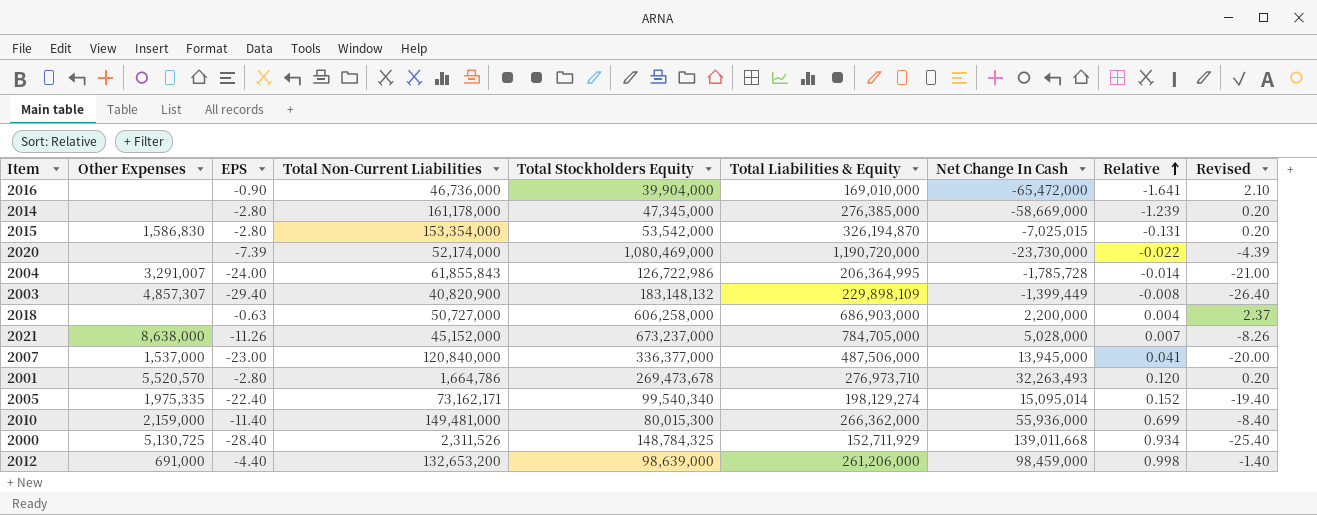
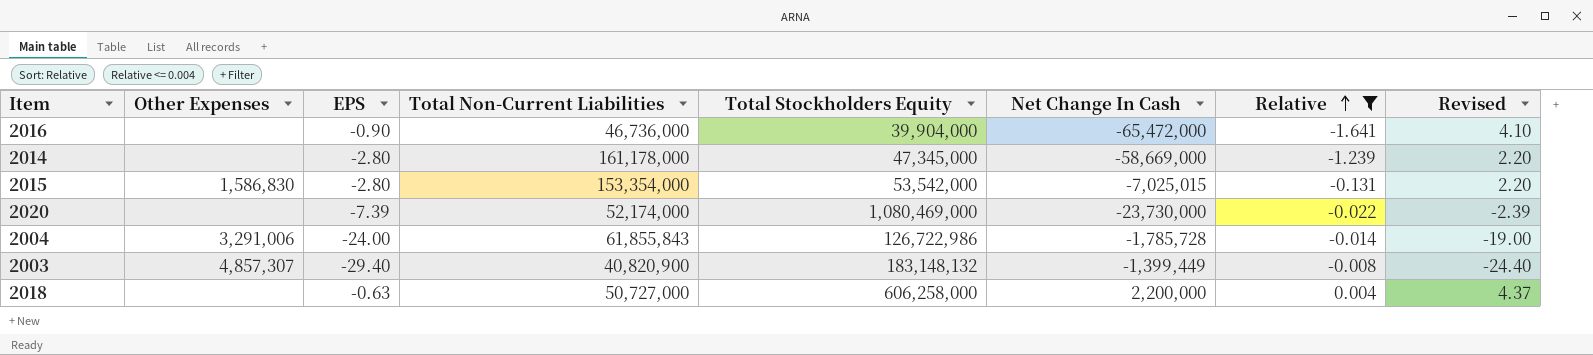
filter: none -> Relative <= 0.004
column Total Liabilities & Equity | position: 6 -> none
column Revised | formula: [EPS] + 3 -> [EPS] + 5
2004 | Other Expenses: 3,291,007 -> 3,291,006

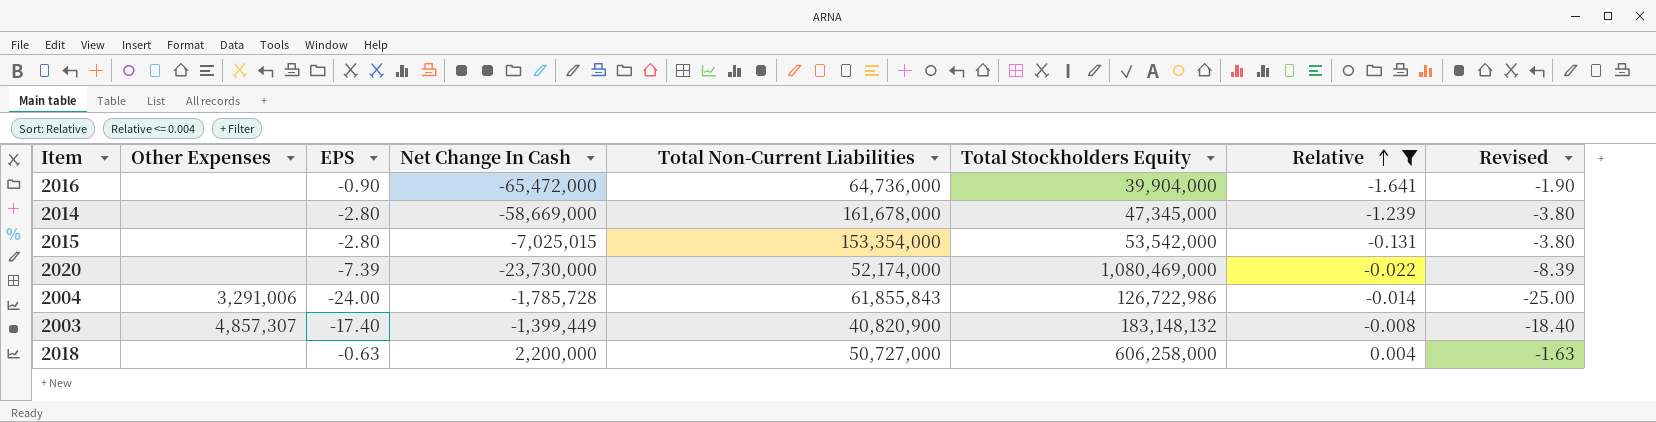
column Net Change In Cash | position: 6 -> 4
column Revised | formula: [EPS] + 5 -> [EPS] - 1
2016 | Total Non-Current Liabilities: 46,736,000 -> 64,736,000
2014 | Total Non-Current Liabilities: 161,178,000 -> 161,678,000
2015 | Other Expenses: 1,586,830 -> none
2003 | EPS: -29.40 -> -17.40

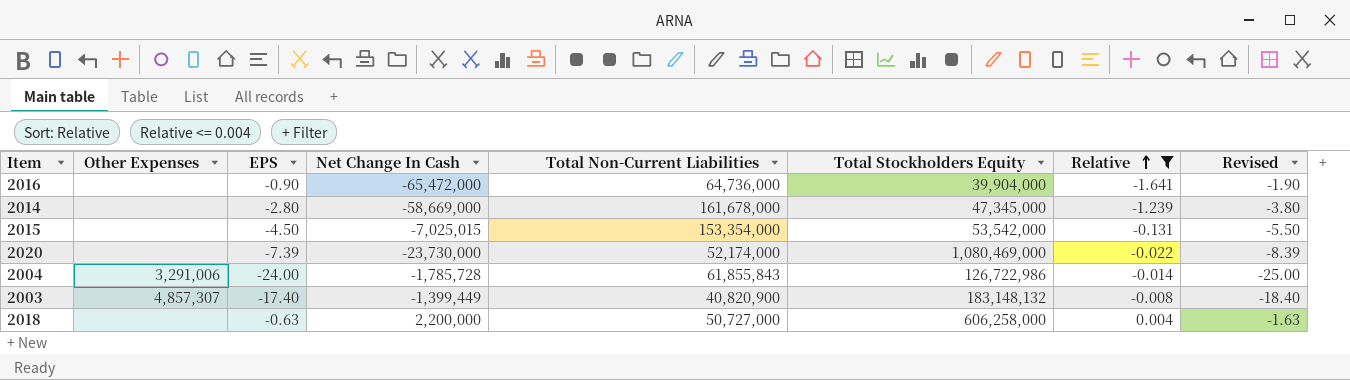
2015 | EPS: -2.80 -> -4.50
2015 | Revised: -3.80 -> -5.50

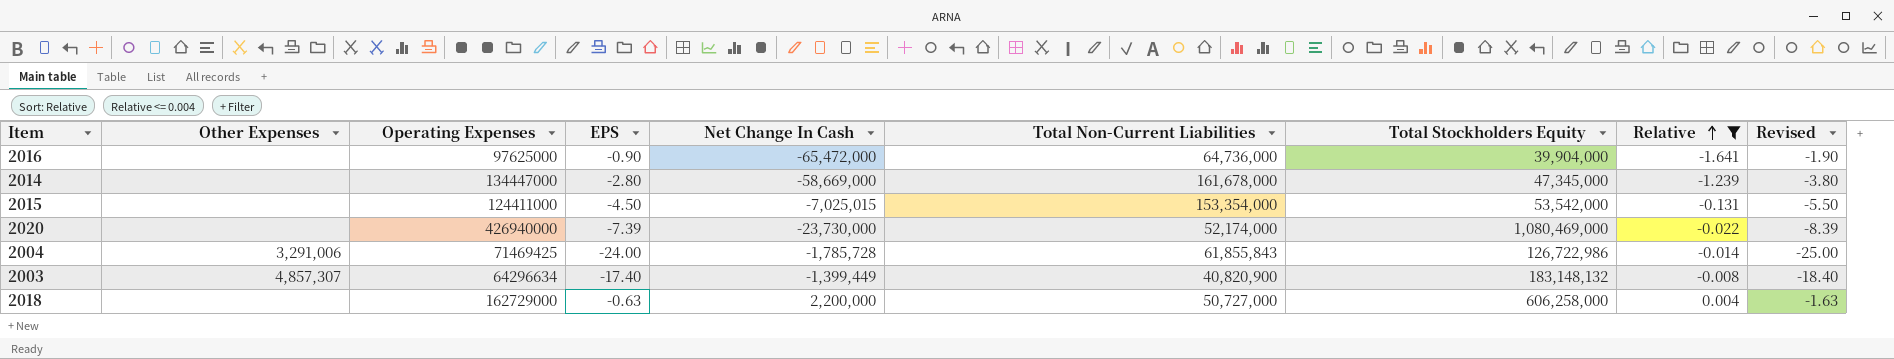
column Operating Expenses | position: none -> 3

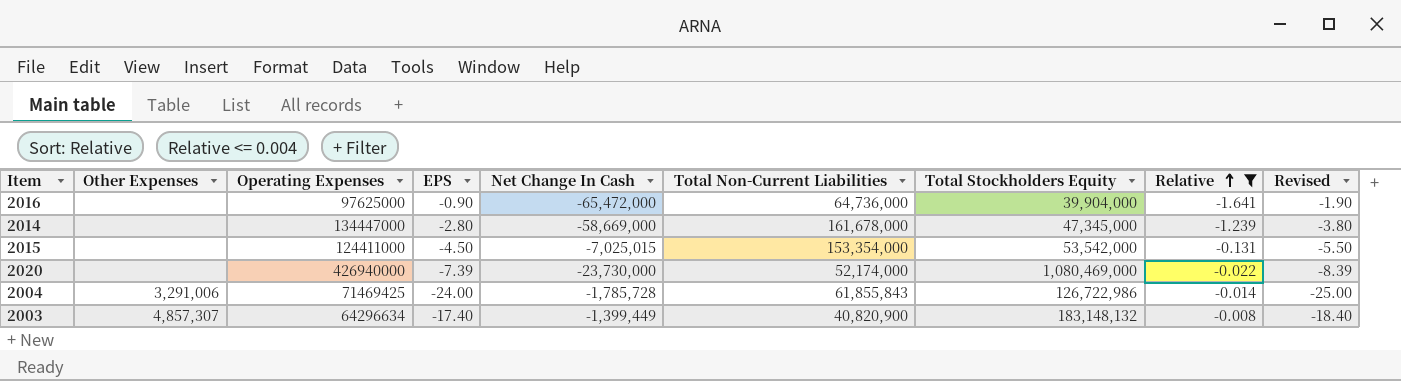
row 2018: none | 162729000 | -0.63 | 2,200,000 | 50,727,000 | 606,258,000 | 0.004 | -1.63 -> none

